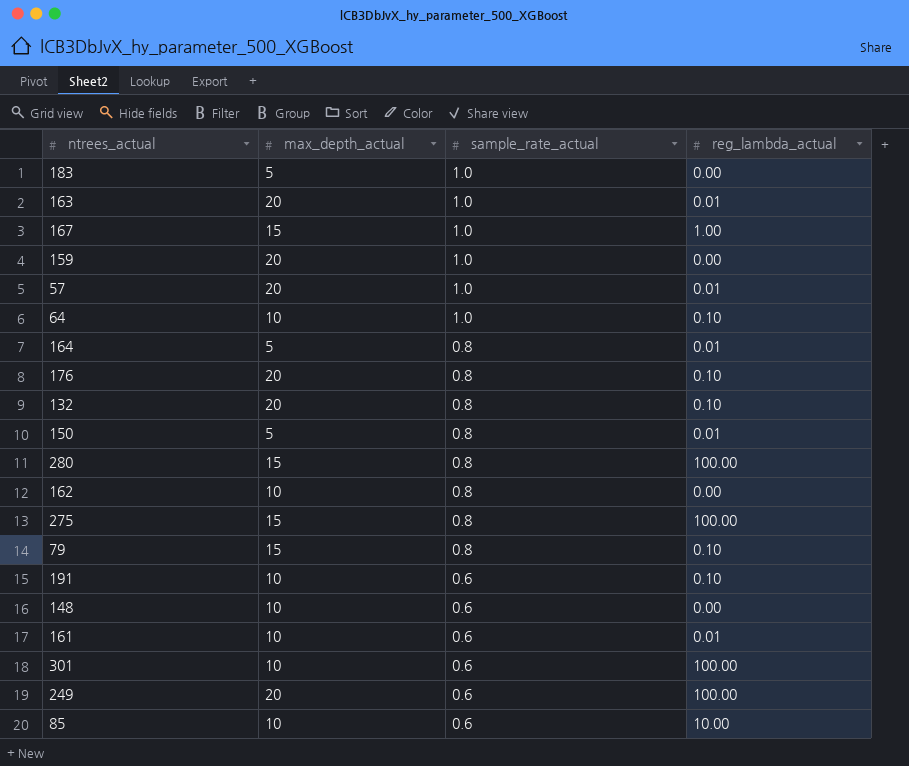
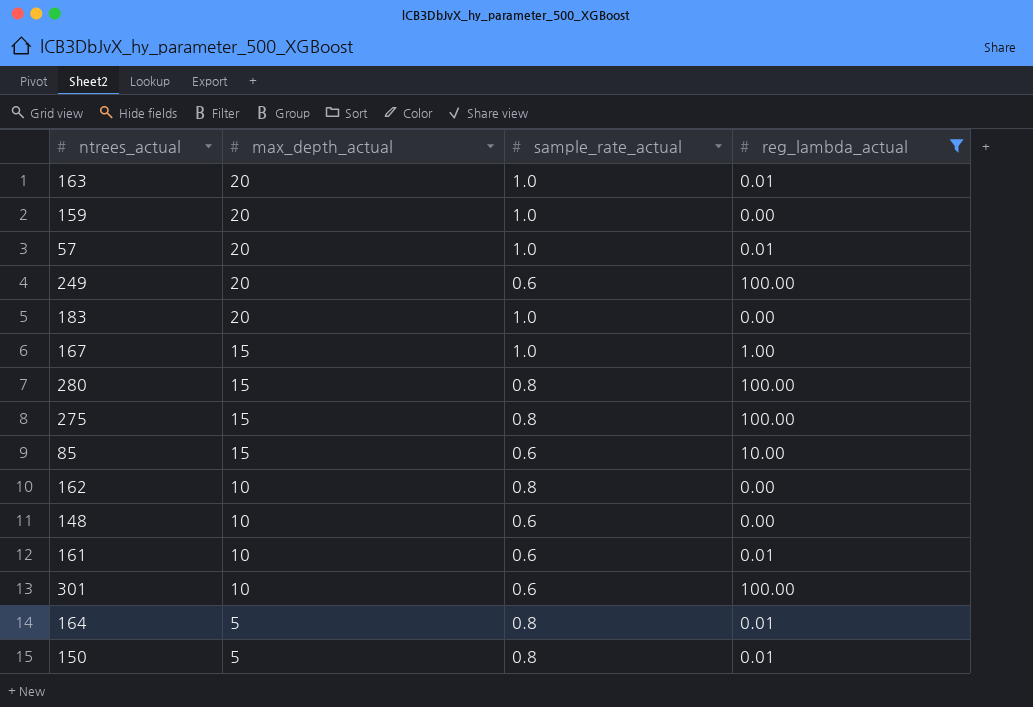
filter: none -> reg_lambda_actual != 0.10
row order: sample_rate_actual descending -> max_depth_actual descending
183 | max_depth_actual: 5 -> 20
85 | max_depth_actual: 10 -> 15

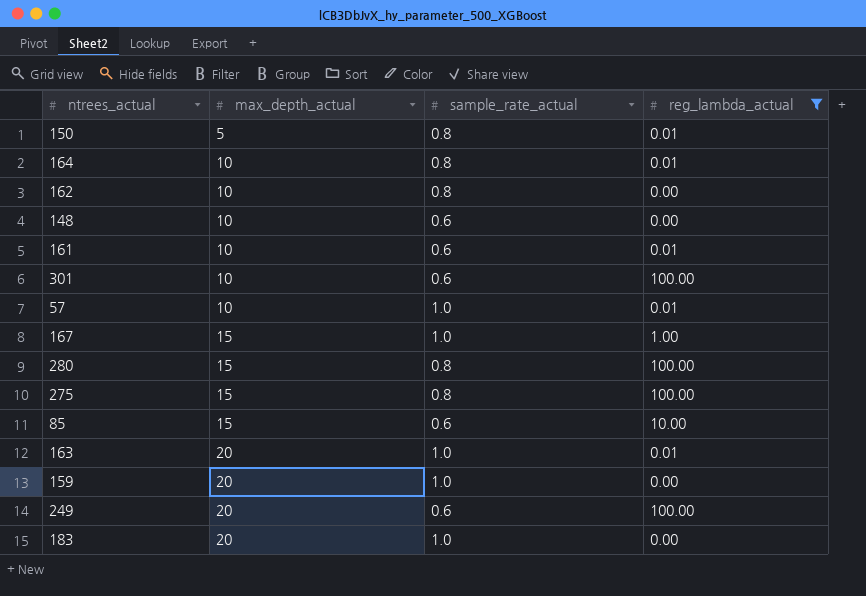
row order: max_depth_actual descending -> max_depth_actual ascending
164 | max_depth_actual: 5 -> 10
57 | max_depth_actual: 20 -> 10

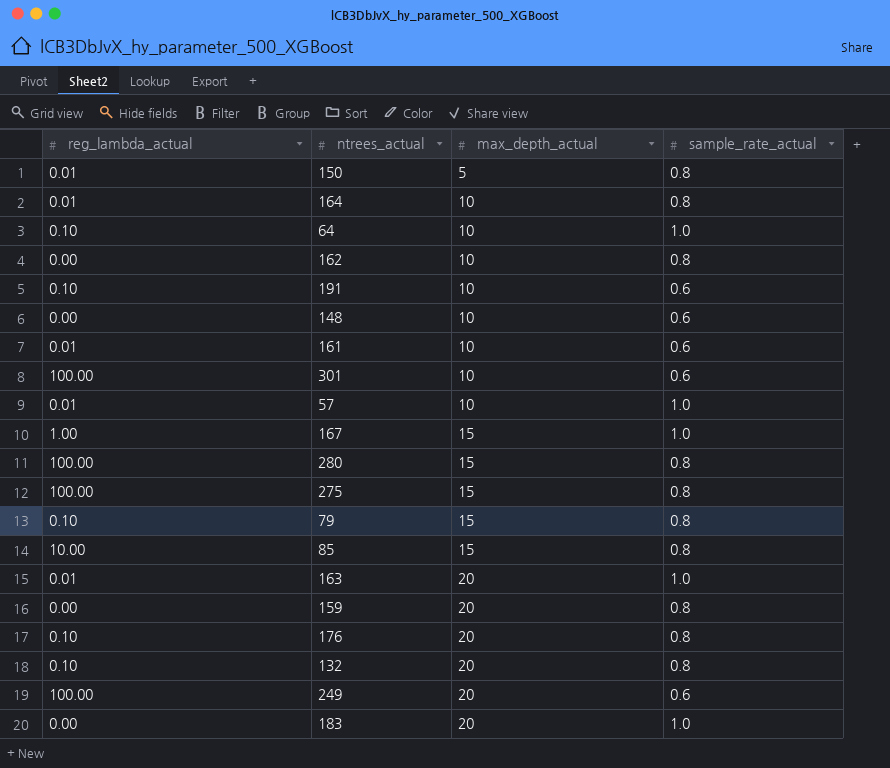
filter: reg_lambda_actual != 0.10 -> none
column reg_lambda_actual | position: 4 -> 1
85 | sample_rate_actual: 0.6 -> 0.8
159 | sample_rate_actual: 1.0 -> 0.8

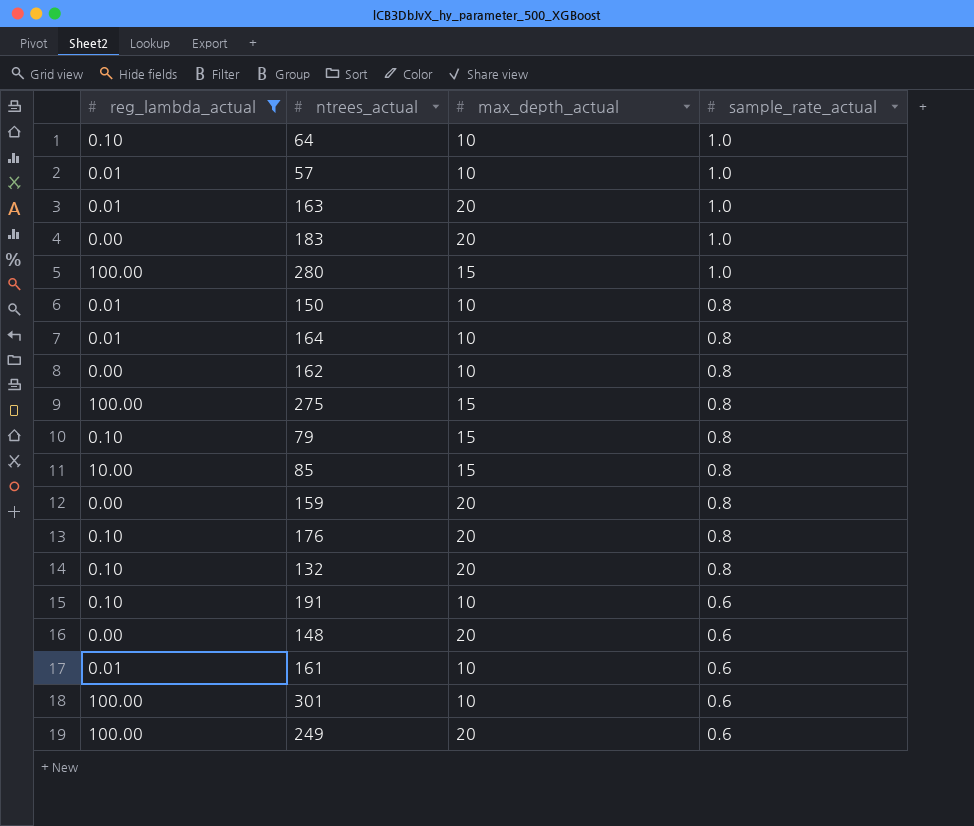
filter: none -> reg_lambda_actual != 1.00
row order: max_depth_actual ascending -> sample_rate_actual descending
280 | sample_rate_actual: 0.8 -> 1.0
150 | max_depth_actual: 5 -> 10
148 | max_depth_actual: 10 -> 20

